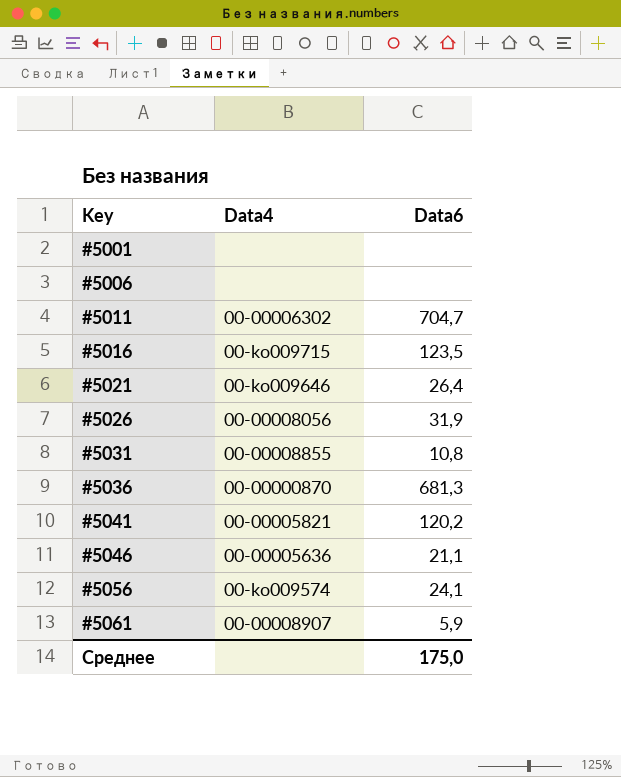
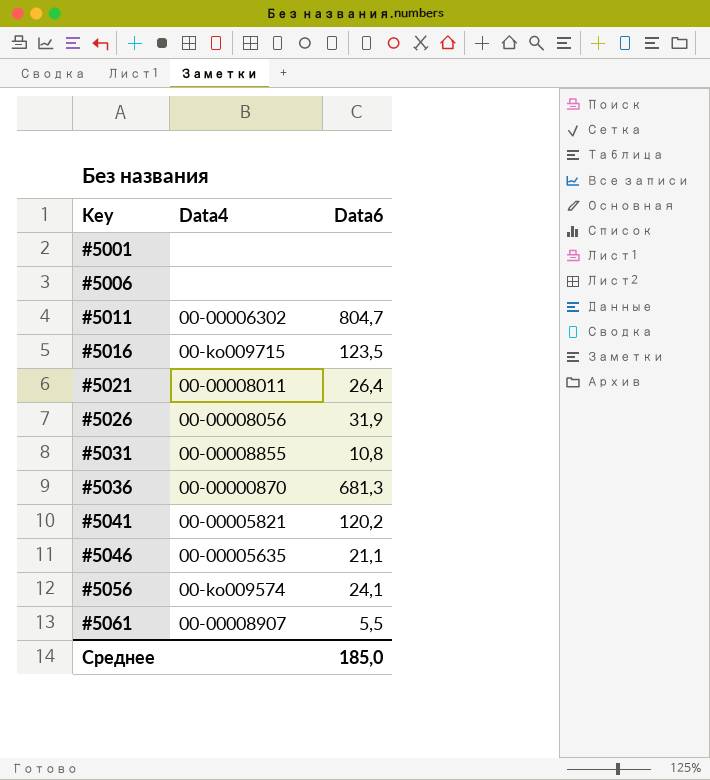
#5011 | Data6: 704,7 -> 804,7
#5021 | Data4: 00-ko009646 -> 00-00008011
#5046 | Data4: 00-00005636 -> 00-00005635
#5061 | Data6: 5,9 -> 5,5
Среднее | Data6: 175,0 -> 185,0

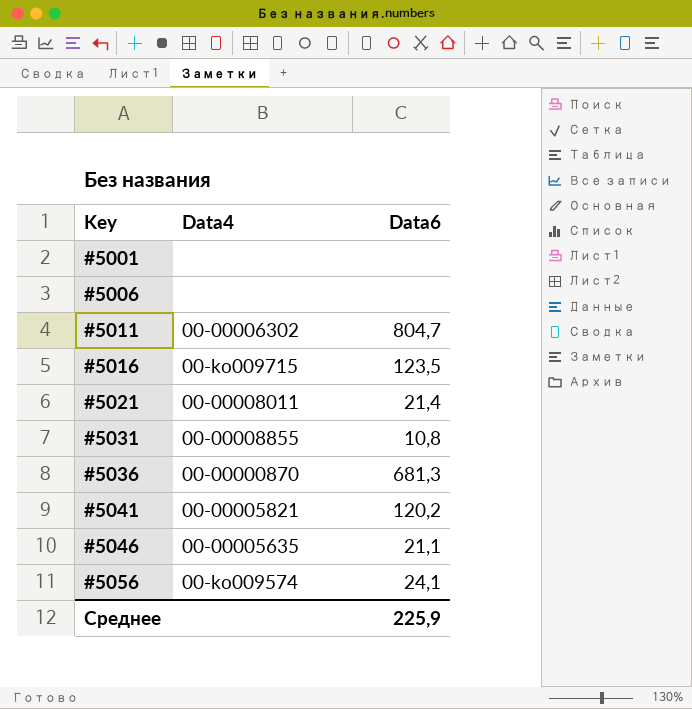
row #5026: 00-00008056 | 31,9 -> none
row #5061: 00-00008907 | 5,5 -> none
#5021 | Data6: 26,4 -> 21,4
Среднее | Data6: 185,0 -> 225,9

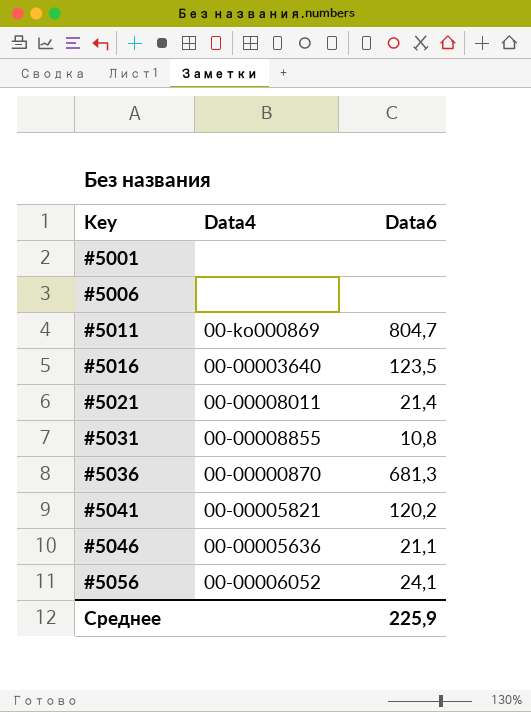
#5011 | Data4: 00-00006302 -> 00-ko000869
#5016 | Data4: 00-ko009715 -> 00-00003640
#5046 | Data4: 00-00005635 -> 00-00005636
#5056 | Data4: 00-ko009574 -> 00-00006052

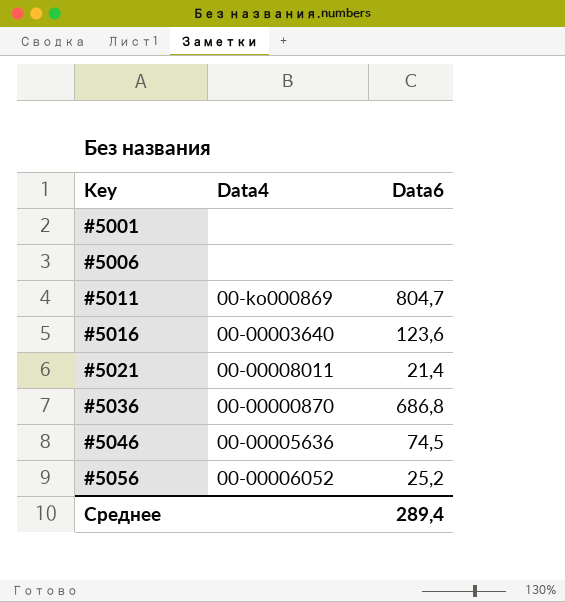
row #5031: 00-00008855 | 10,8 -> none
row #5041: 00-00005821 | 120,2 -> none
#5016 | Data6: 123,5 -> 123,6
#5036 | Data6: 681,3 -> 686,8
#5046 | Data6: 21,1 -> 74,5
#5056 | Data6: 24,1 -> 25,2
Среднее | Data6: 225,9 -> 289,4

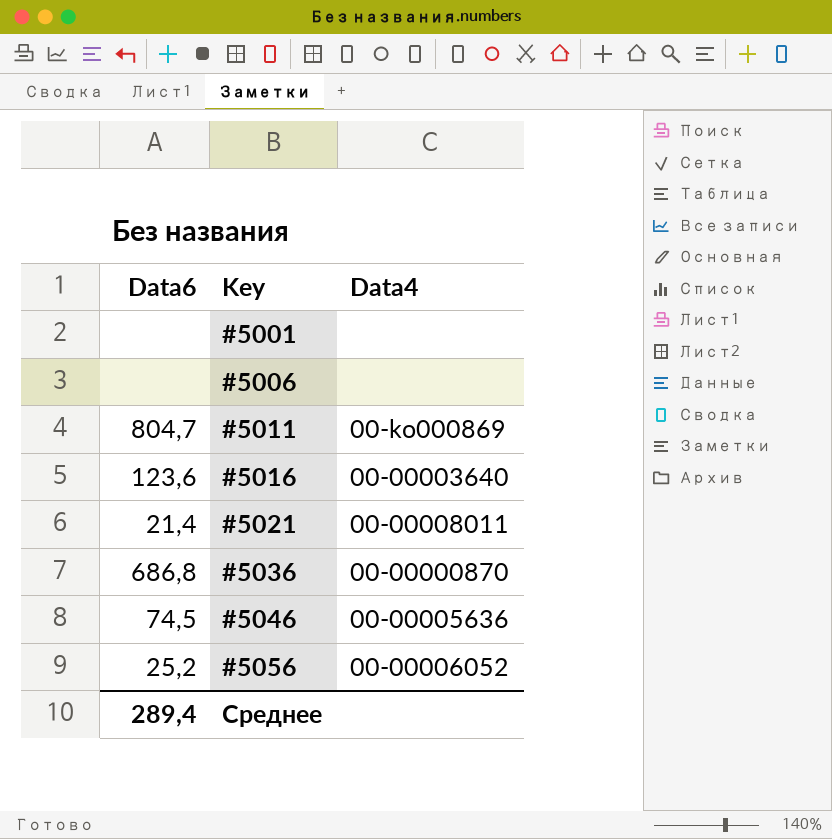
column Data6 | position: 3 -> 1

